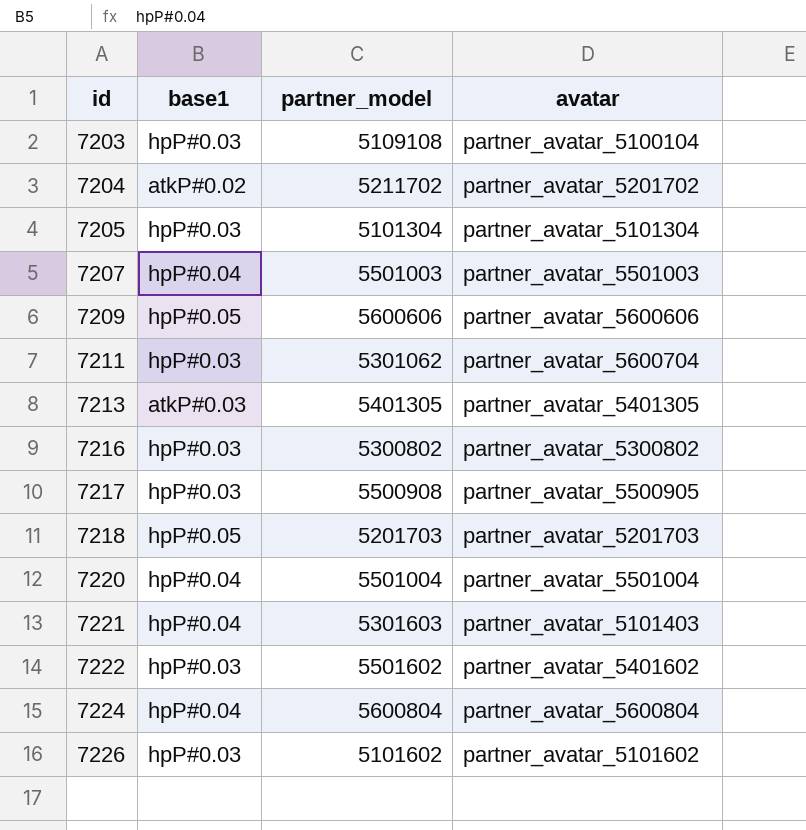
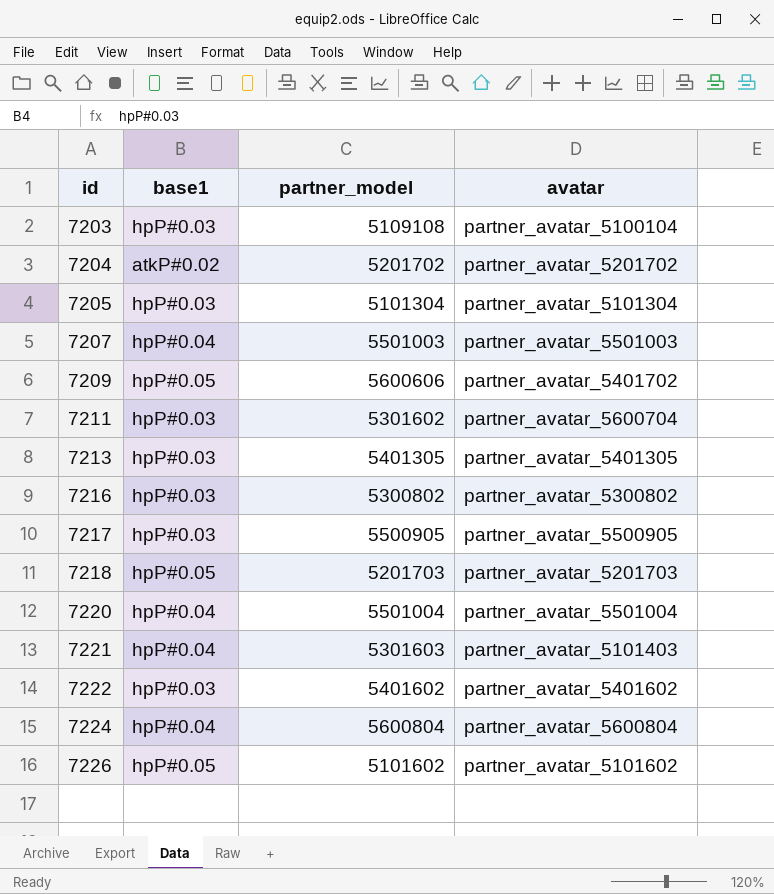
7204 | partner_model: 5211702 -> 5201702
7209 | avatar: partner_avatar_5600606 -> partner_avatar_5401702
7211 | partner_model: 5301062 -> 5301602
7213 | base1: atkP#0.03 -> hpP#0.03
7217 | partner_model: 5500908 -> 5500905
7222 | partner_model: 5501602 -> 5401602
7226 | base1: hpP#0.03 -> hpP#0.05

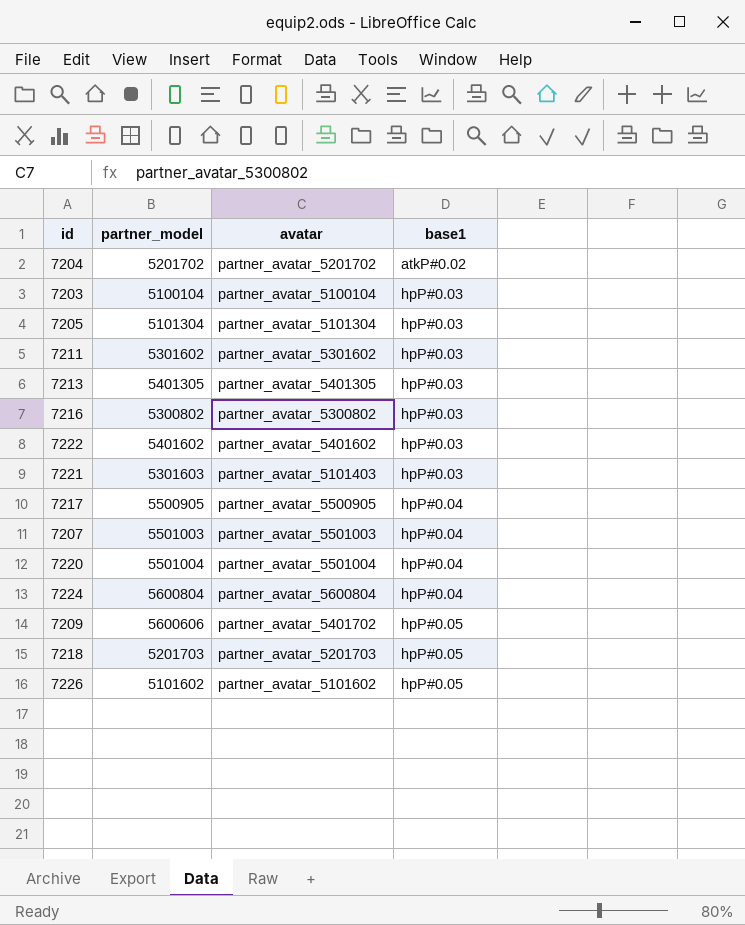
row order: id ascending -> base1 ascending
column base1 | position: 2 -> 4
7203 | partner_model: 5109108 -> 5100104
7211 | avatar: partner_avatar_5600704 -> partner_avatar_5301602
7221 | base1: hpP#0.04 -> hpP#0.03
7217 | base1: hpP#0.03 -> hpP#0.04

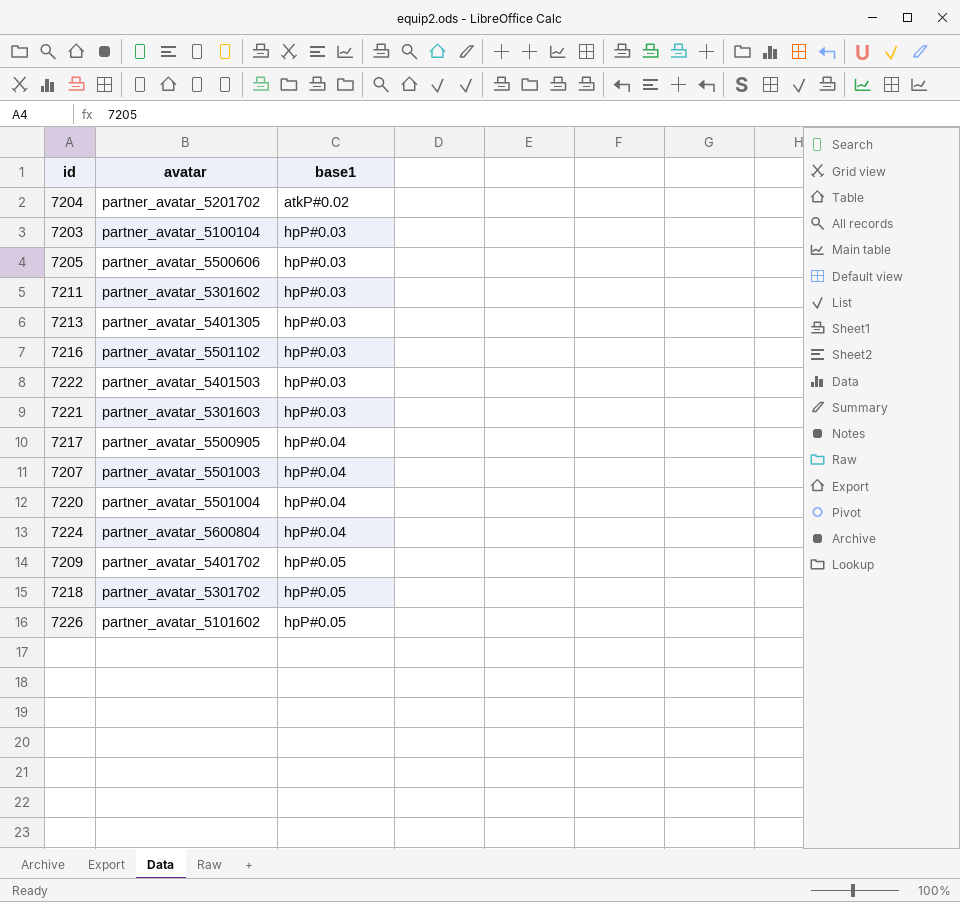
column partner_model | position: 2 -> none
7205 | avatar: partner_avatar_5101304 -> partner_avatar_5500606
7216 | avatar: partner_avatar_5300802 -> partner_avatar_5501102
7222 | avatar: partner_avatar_5401602 -> partner_avatar_5401503
7221 | avatar: partner_avatar_5101403 -> partner_avatar_5301603
7218 | avatar: partner_avatar_5201703 -> partner_avatar_5301702

